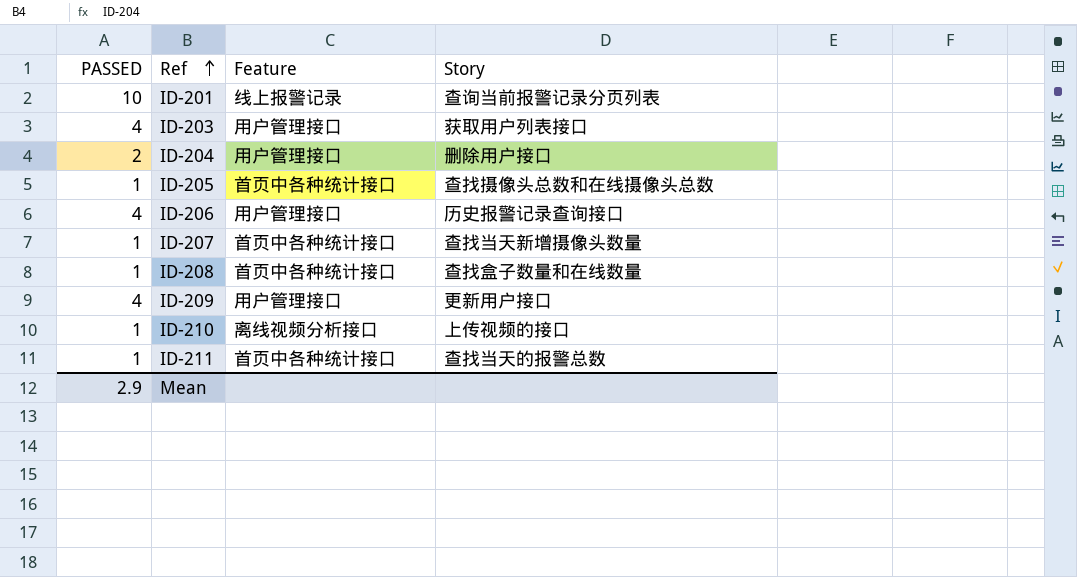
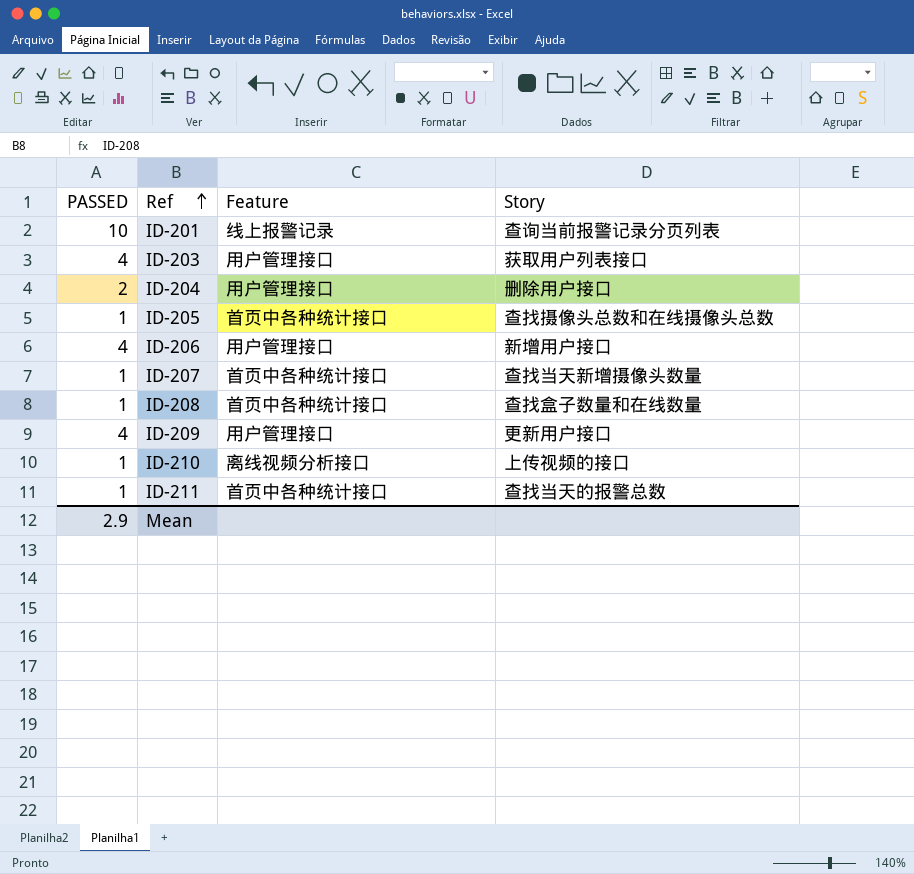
ID-206 | Story: 历史报警记录查询接口 -> 新增用户接口

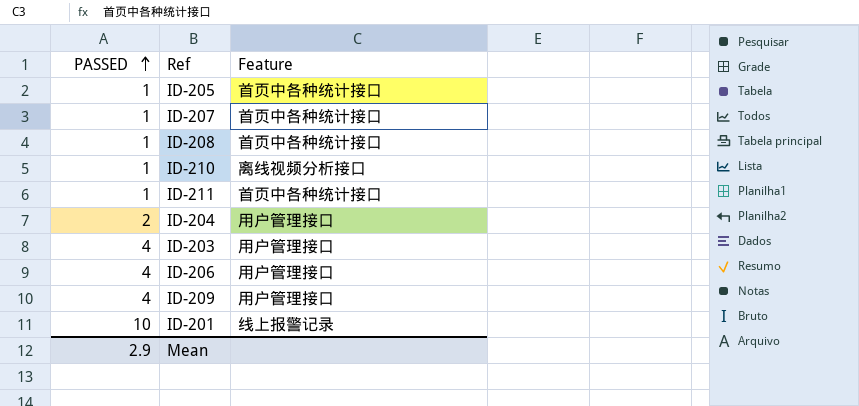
row order: Ref ascending -> PASSED ascending
column Story | position: 4 -> none

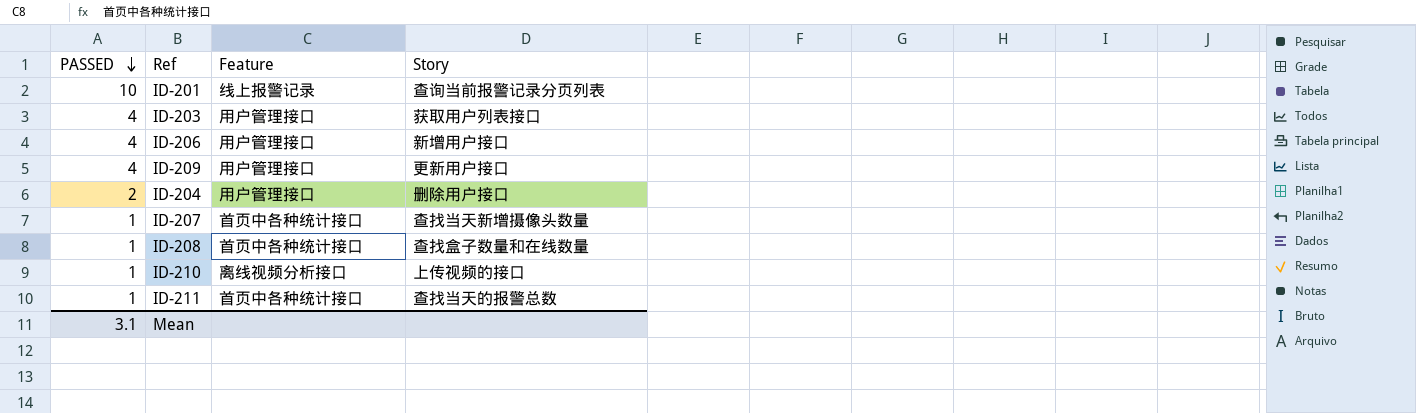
row order: PASSED ascending -> PASSED descending
column Story | position: none -> 4
row ID-205: 1 | 首页中各种统计接口 -> none
Mean | PASSED: 2.9 -> 3.1

